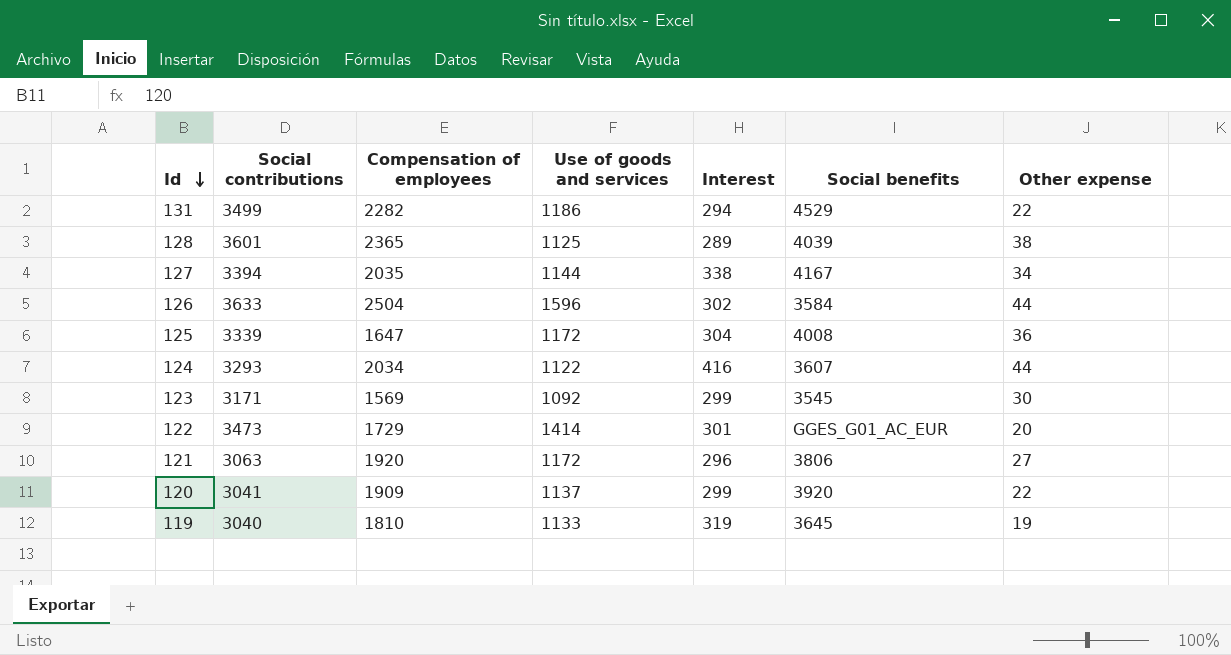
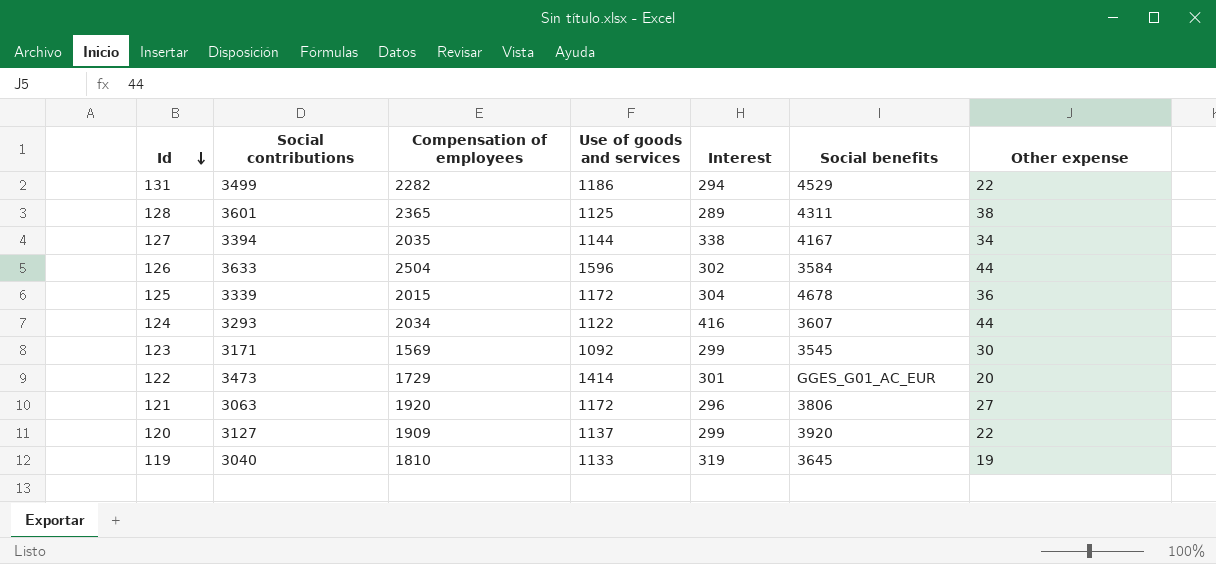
128 | Social benefits: 4039 -> 4311
125 | Compensation of employees: 1647 -> 2015
125 | Social benefits: 4008 -> 4678
120 | Social contributions: 3041 -> 3127

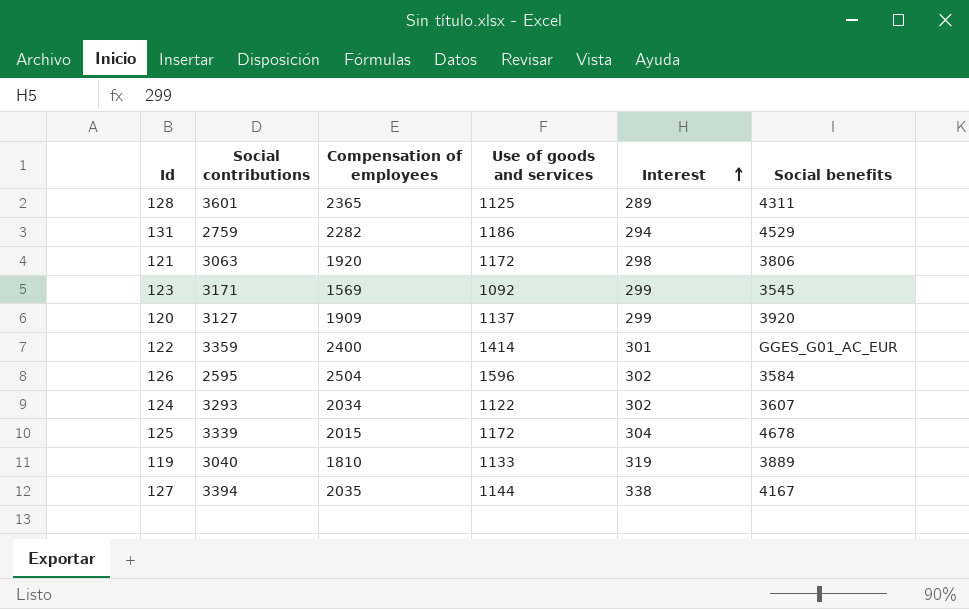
row order: Id descending -> Interest ascending
column Other expense | position: 7 -> none
131 | Social contributions: 3499 -> 2759
121 | Interest: 296 -> 298
122 | Social contributions: 3473 -> 3359
122 | Compensation of employees: 1729 -> 2400
126 | Social contributions: 3633 -> 2595
124 | Interest: 416 -> 302
119 | Social benefits: 3645 -> 3889

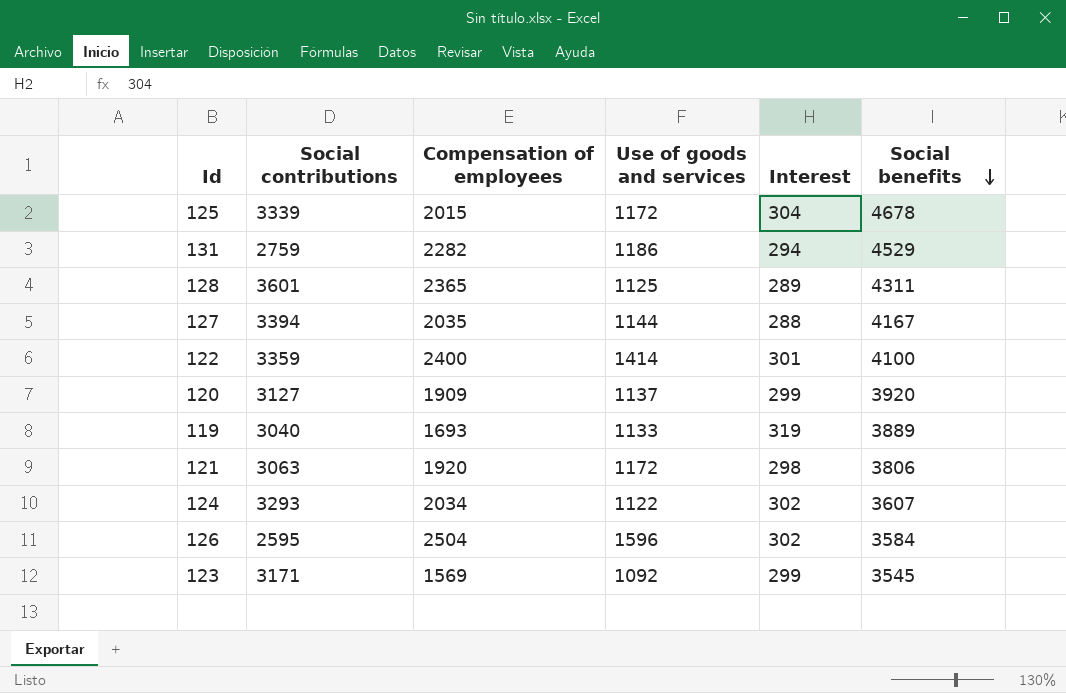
row order: Interest ascending -> Social benefits descending
127 | Interest: 338 -> 288
122 | Social benefits: GGES_G01_AC_EUR -> 4100
119 | Compensation of employees: 1810 -> 1693

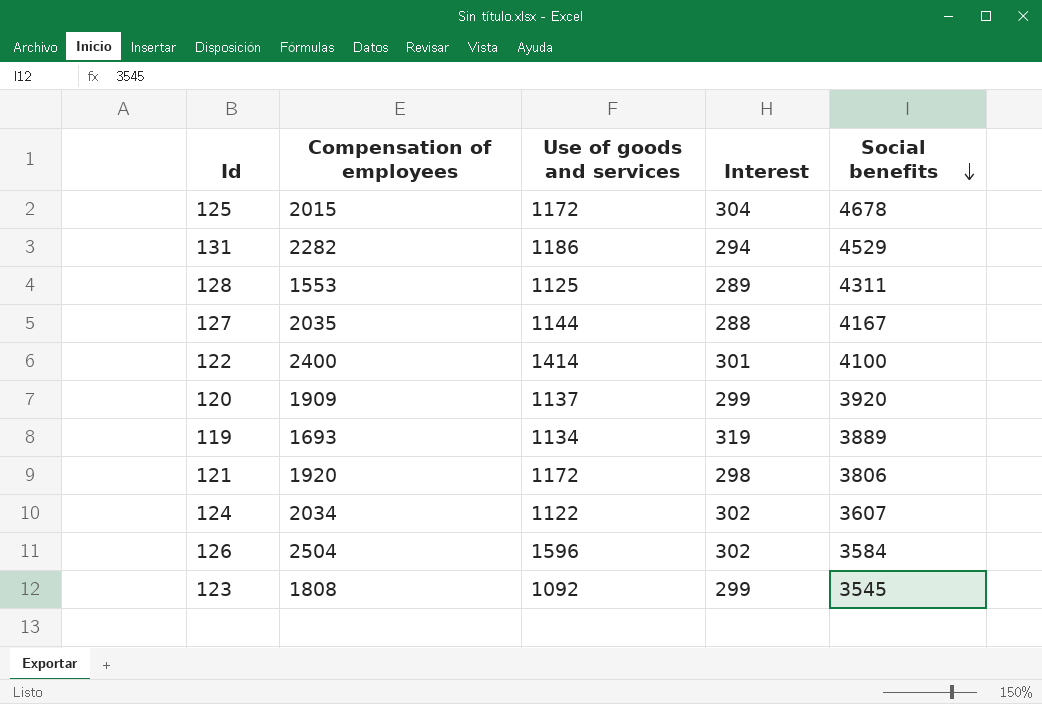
column Social contributions | position: 2 -> none
128 | Compensation of employees: 2365 -> 1553
119 | Use of goods and services: 1133 -> 1134
123 | Compensation of employees: 1569 -> 1808

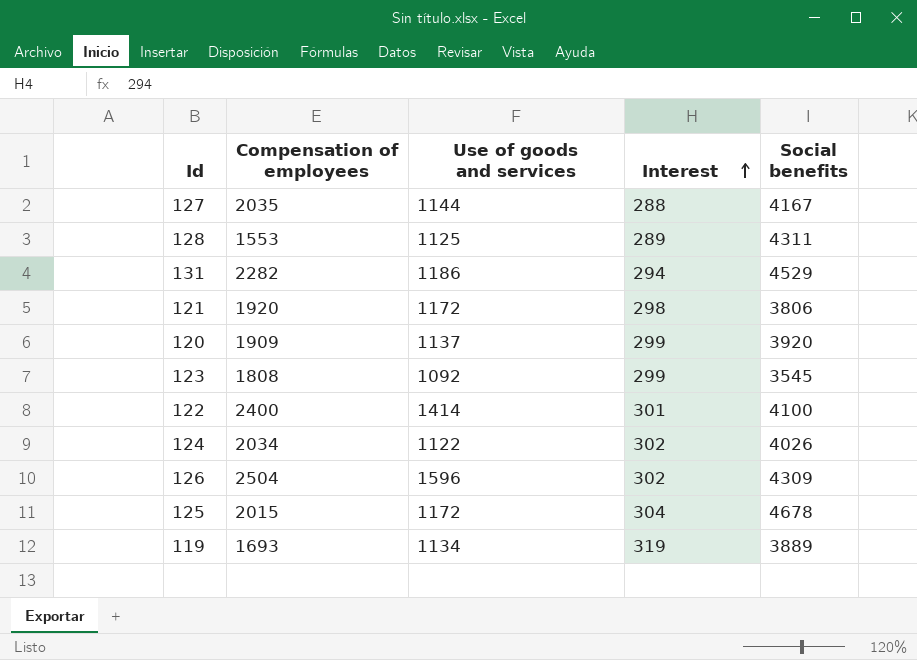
row order: Social benefits descending -> Interest ascending
124 | Social benefits: 3607 -> 4026
126 | Social benefits: 3584 -> 4309

